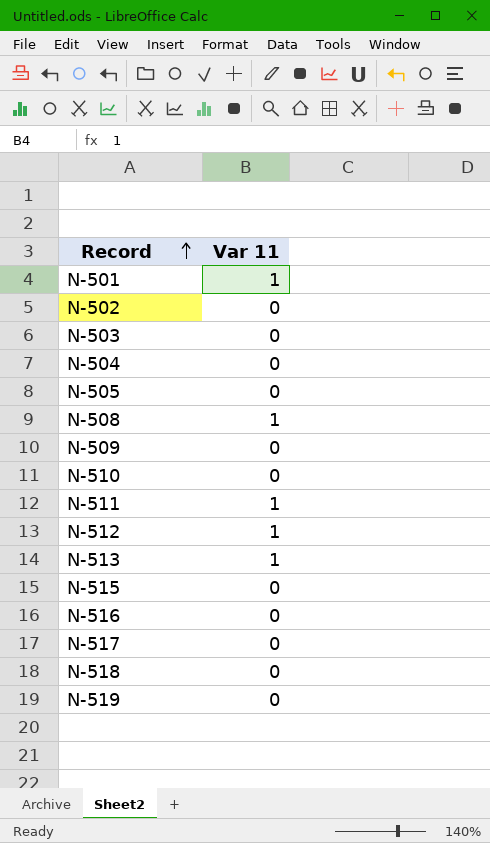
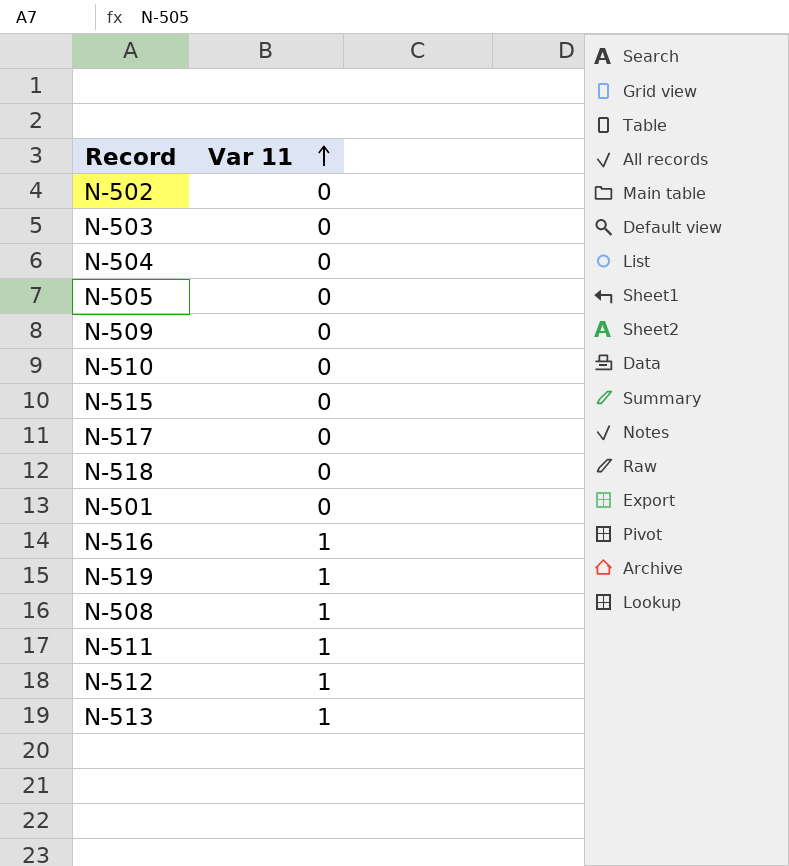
row order: Record ascending -> Var 11 ascending
N-501 | Var 11: 1 -> 0
N-516 | Var 11: 0 -> 1
N-519 | Var 11: 0 -> 1

